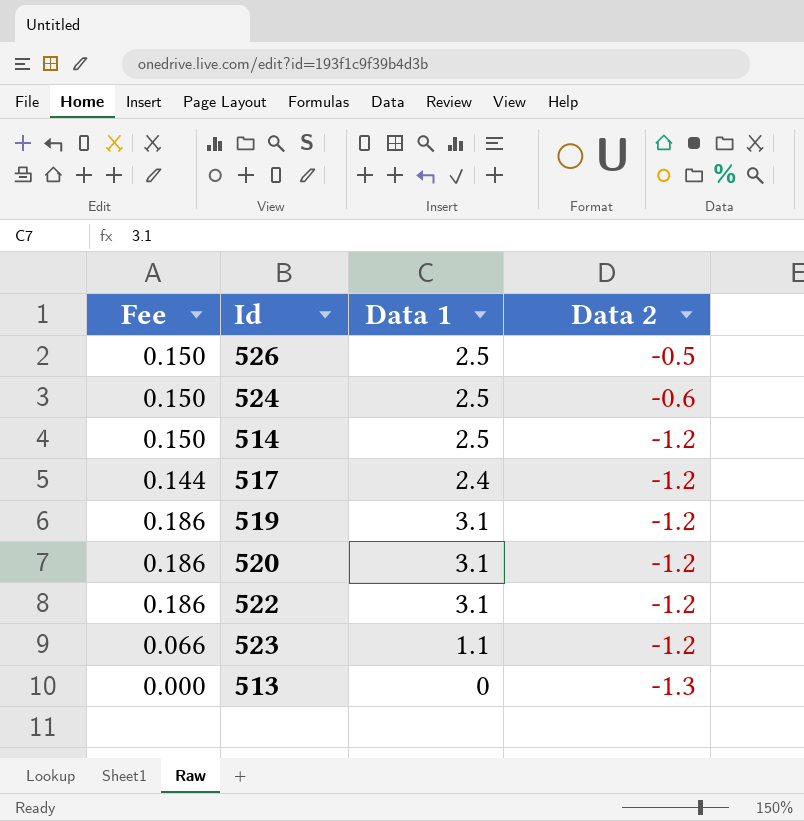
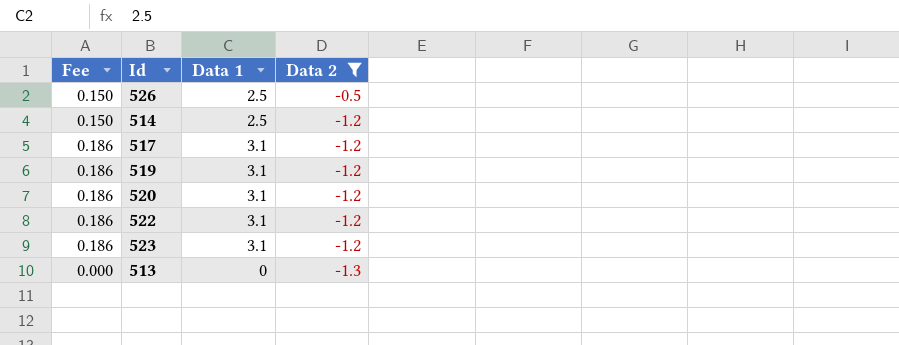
filter: none -> Data 2 != -0.6
517 | Fee: 0.144 -> 0.186
517 | Data 1: 2.4 -> 3.1
523 | Fee: 0.066 -> 0.186
523 | Data 1: 1.1 -> 3.1

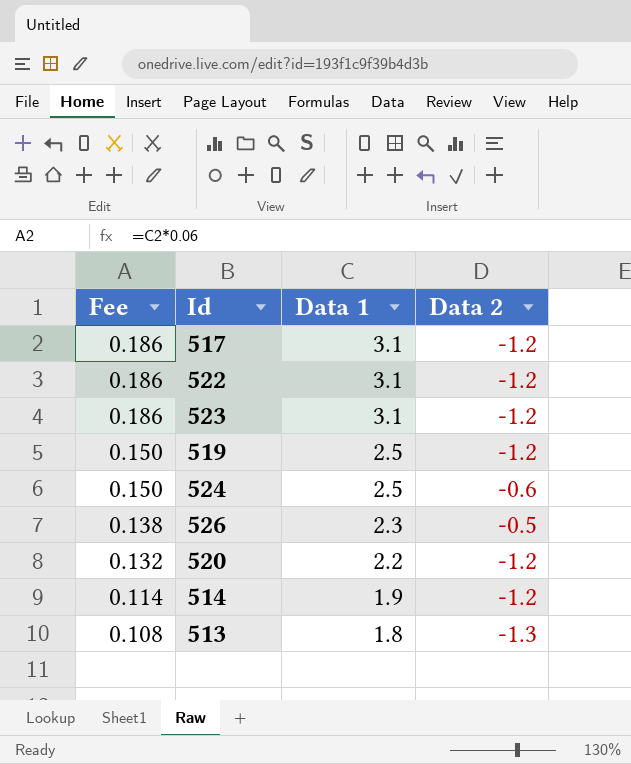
filter: Data 2 != -0.6 -> none
row order: Data 2 descending -> Fee descending
519 | Fee: 0.186 -> 0.150
519 | Data 1: 3.1 -> 2.5
526 | Fee: 0.150 -> 0.138
526 | Data 1: 2.5 -> 2.3
520 | Fee: 0.186 -> 0.132
520 | Data 1: 3.1 -> 2.2
514 | Fee: 0.150 -> 0.114
514 | Data 1: 2.5 -> 1.9
513 | Fee: 0.000 -> 0.108
513 | Data 1: 0 -> 1.8

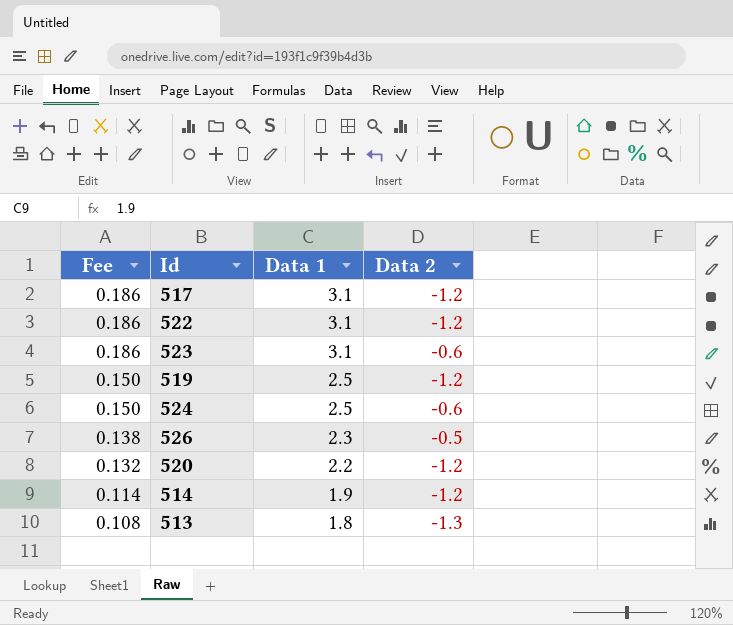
523 | Data 2: -1.2 -> -0.6

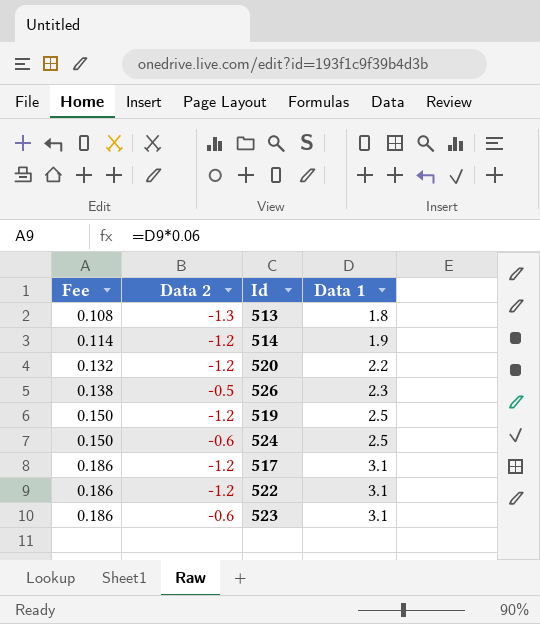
row order: Fee descending -> Fee ascending
column Data 2 | position: 4 -> 2

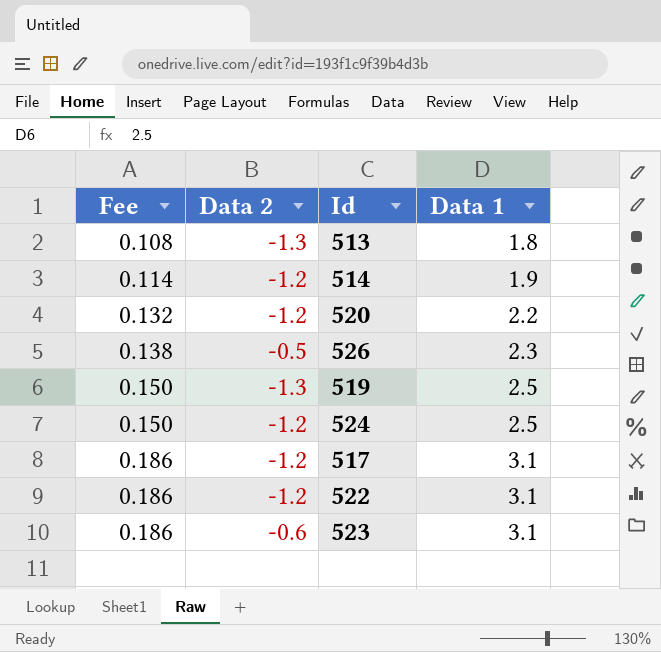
519 | Data 2: -1.2 -> -1.3
524 | Data 2: -0.6 -> -1.2

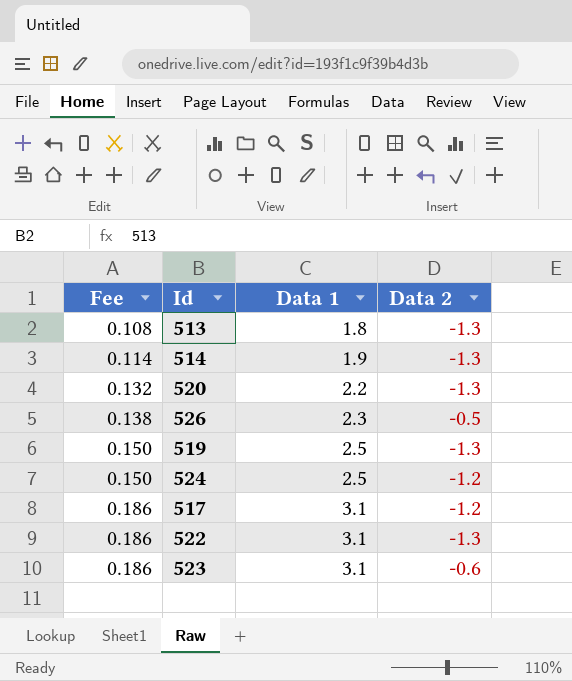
column Data 2 | position: 2 -> 4
514 | Data 2: -1.2 -> -1.3
520 | Data 2: -1.2 -> -1.3
522 | Data 2: -1.2 -> -1.3

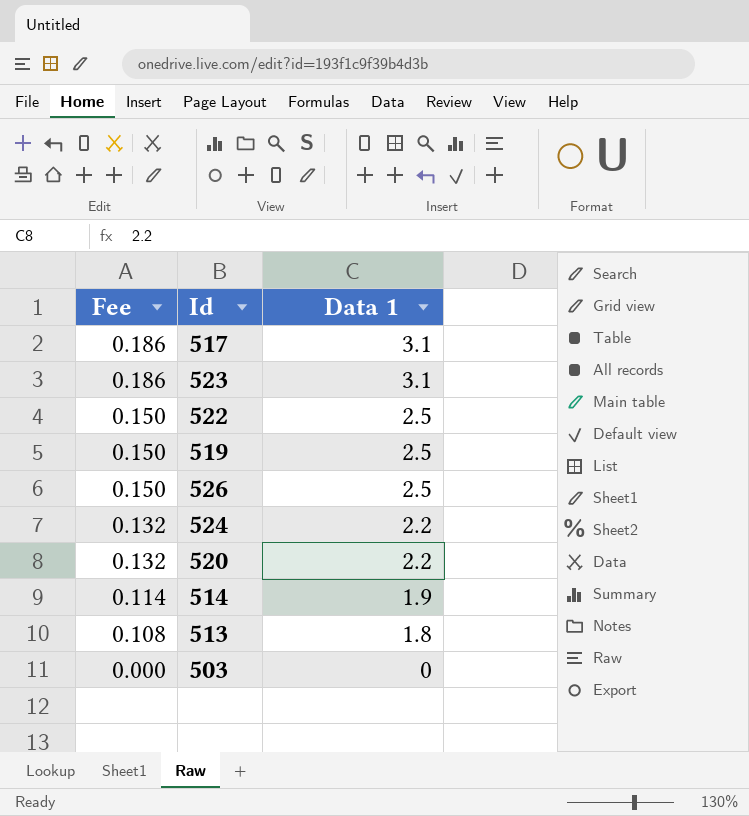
row order: Fee ascending -> Fee descending
column Data 2 | position: 4 -> none
522 | Fee: 0.186 -> 0.150
522 | Data 1: 3.1 -> 2.5
526 | Fee: 0.138 -> 0.150
526 | Data 1: 2.3 -> 2.5
524 | Fee: 0.150 -> 0.132
524 | Data 1: 2.5 -> 2.2
row 503: none -> 0.000 | 0

